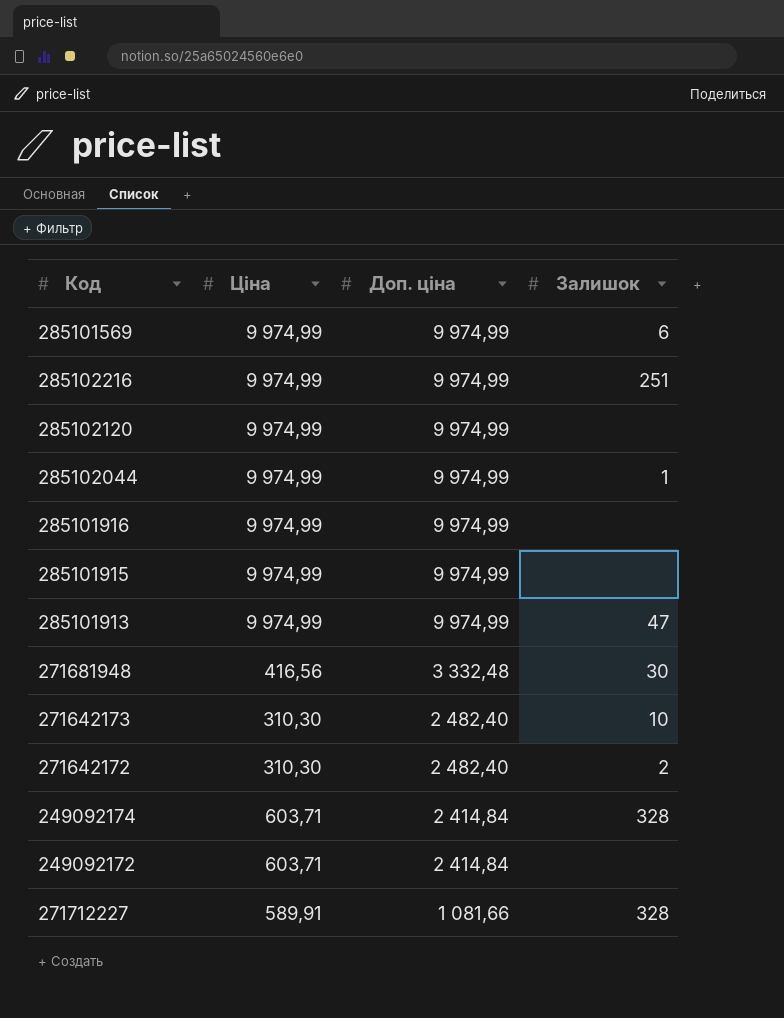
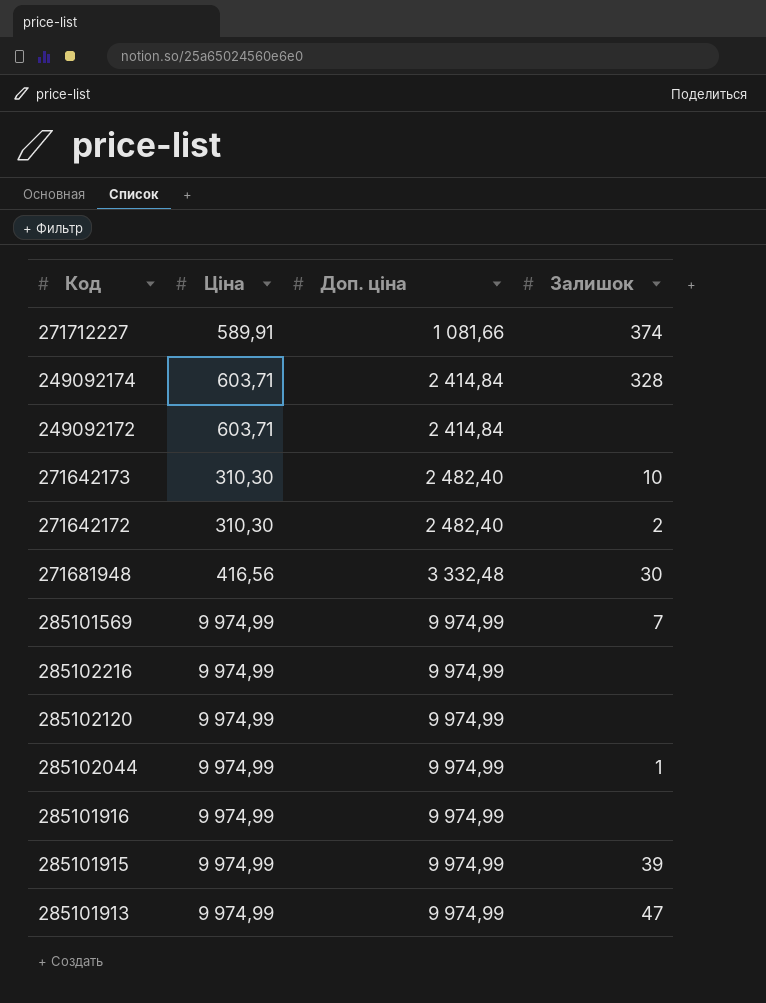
row order: Доп. ціна descending -> Доп. ціна ascending
271712227 | Залишок: 328 -> 374
285101569 | Залишок: 6 -> 7
285102216 | Залишок: 251 -> none
285101915 | Залишок: none -> 39

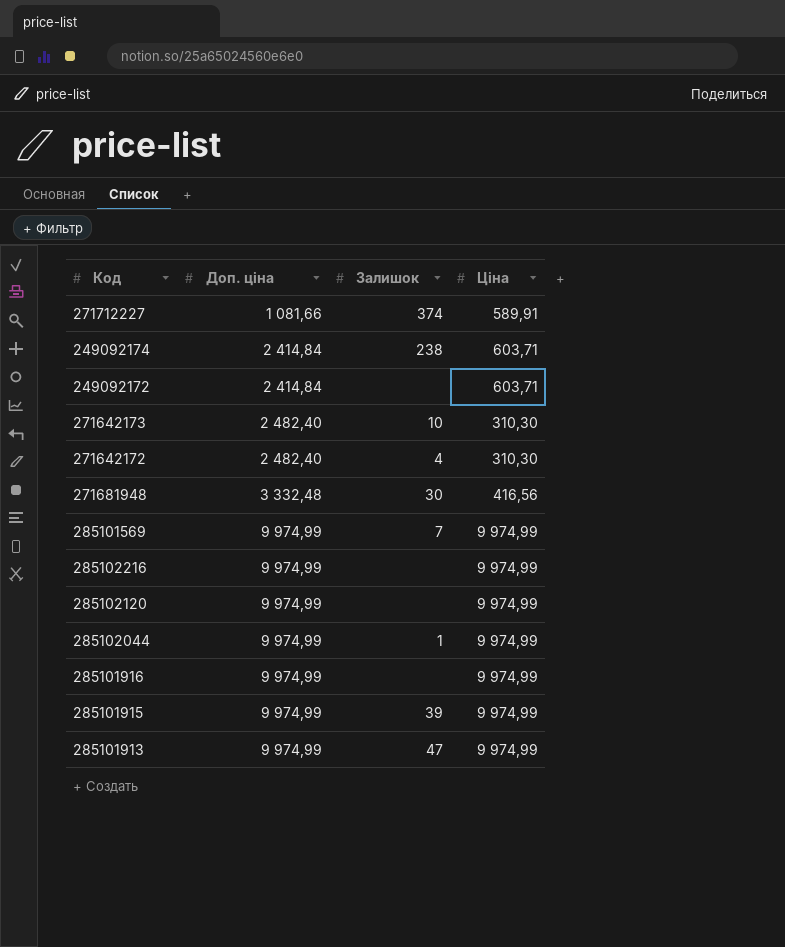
column Ціна | position: 2 -> 4
249092174 | Залишок: 328 -> 238
271642172 | Залишок: 2 -> 4

